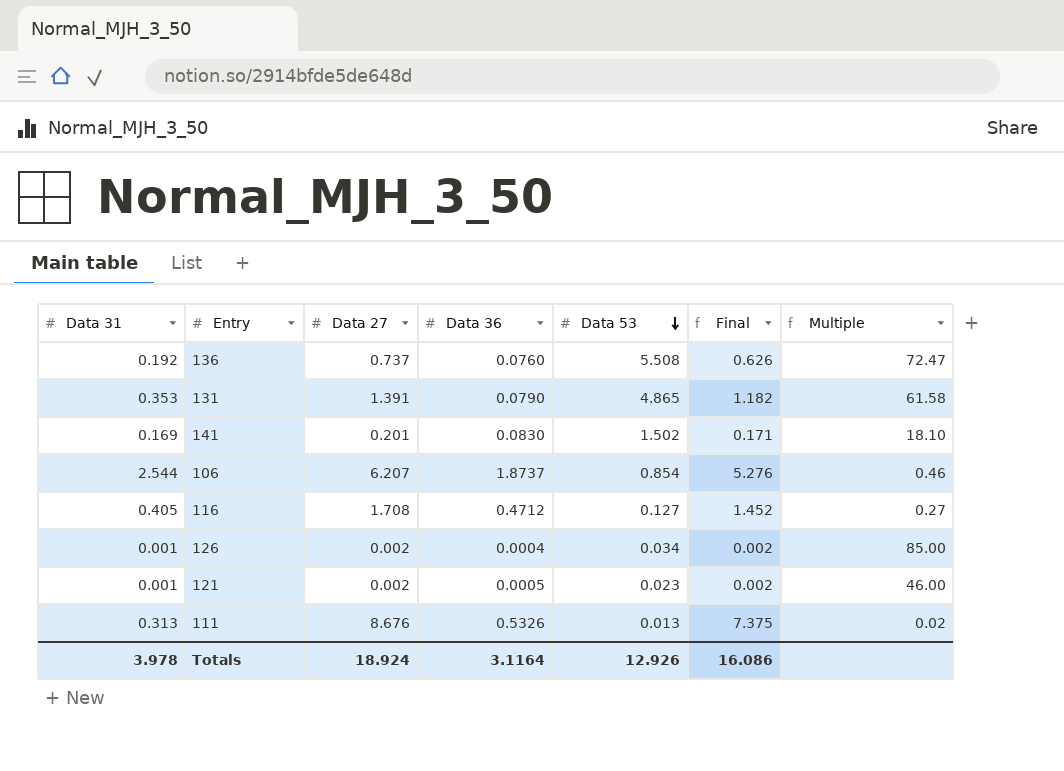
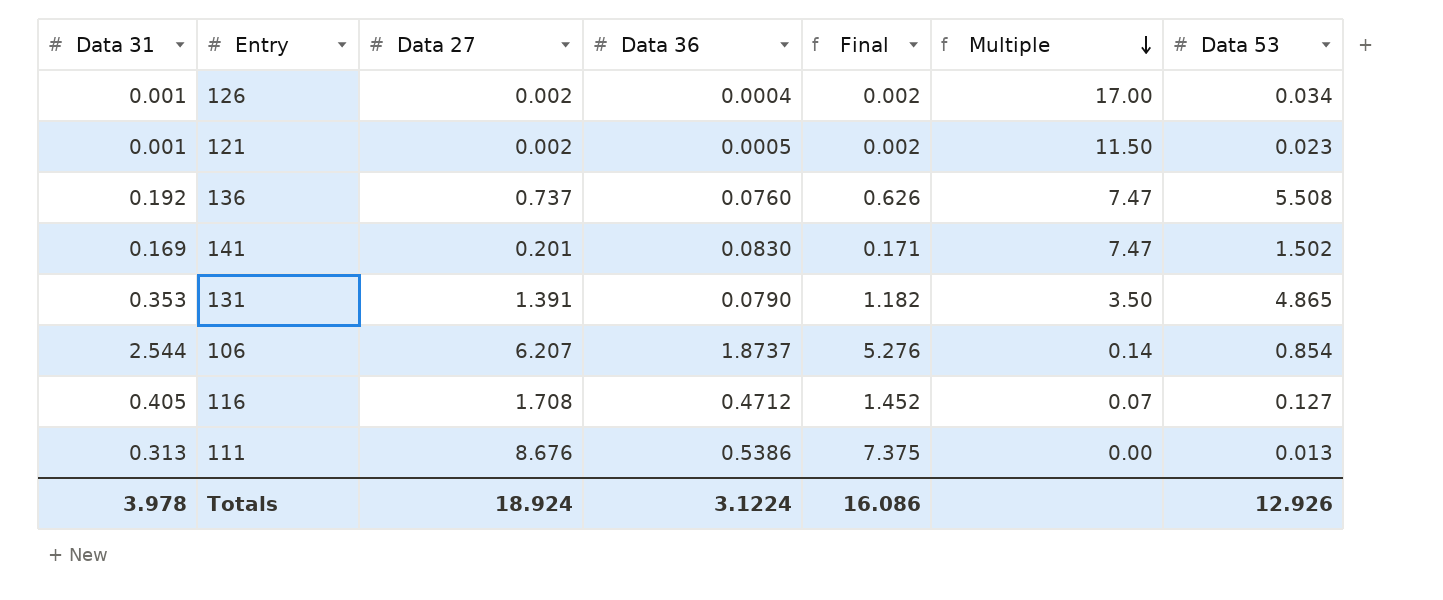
row order: Data 53 descending -> Multiple descending
column Multiple | formula: [Data 53] / [Data 36] -> [Data 53] / [Data 27]
column Data 53 | position: 5 -> 7
111 | Data 36: 0.5326 -> 0.5386
Totals | Data 36: 3.1164 -> 3.1224

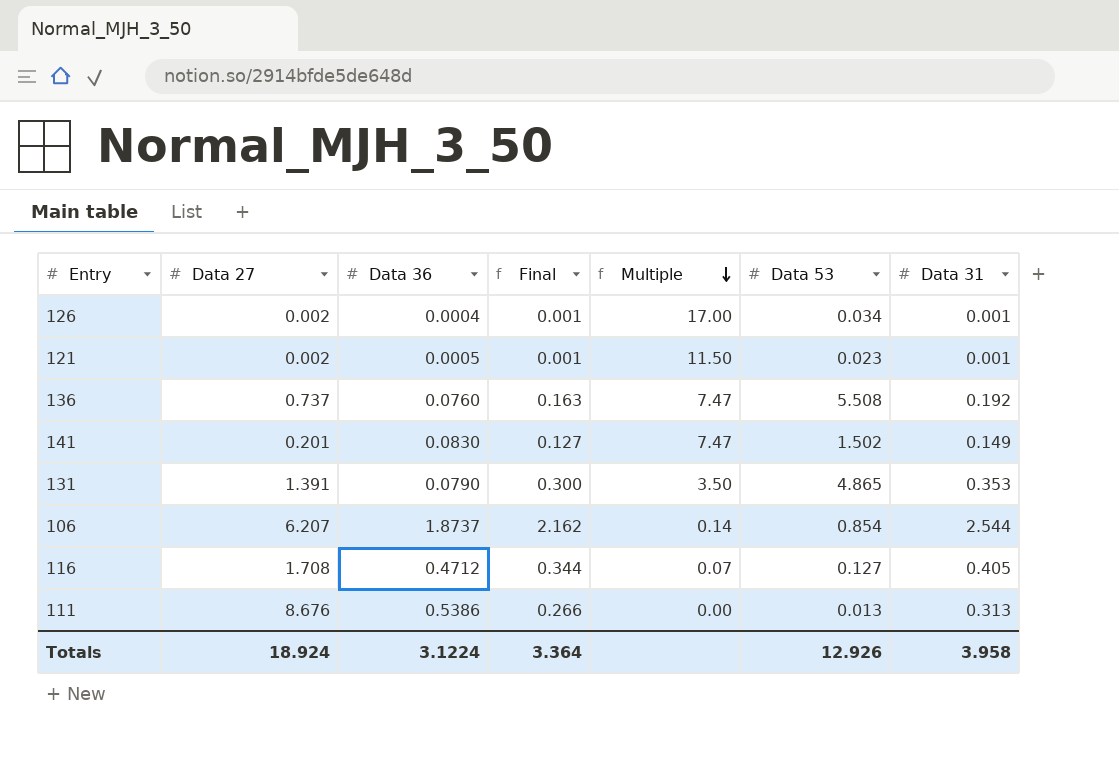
column Final | formula: [Data 27] * 0.85 -> [Data 31] * 0.85
column Data 31 | position: 1 -> 7
141 | Data 31: 0.169 -> 0.149
Totals | Final: 16.086 -> 3.364
Totals | Data 31: 3.978 -> 3.958

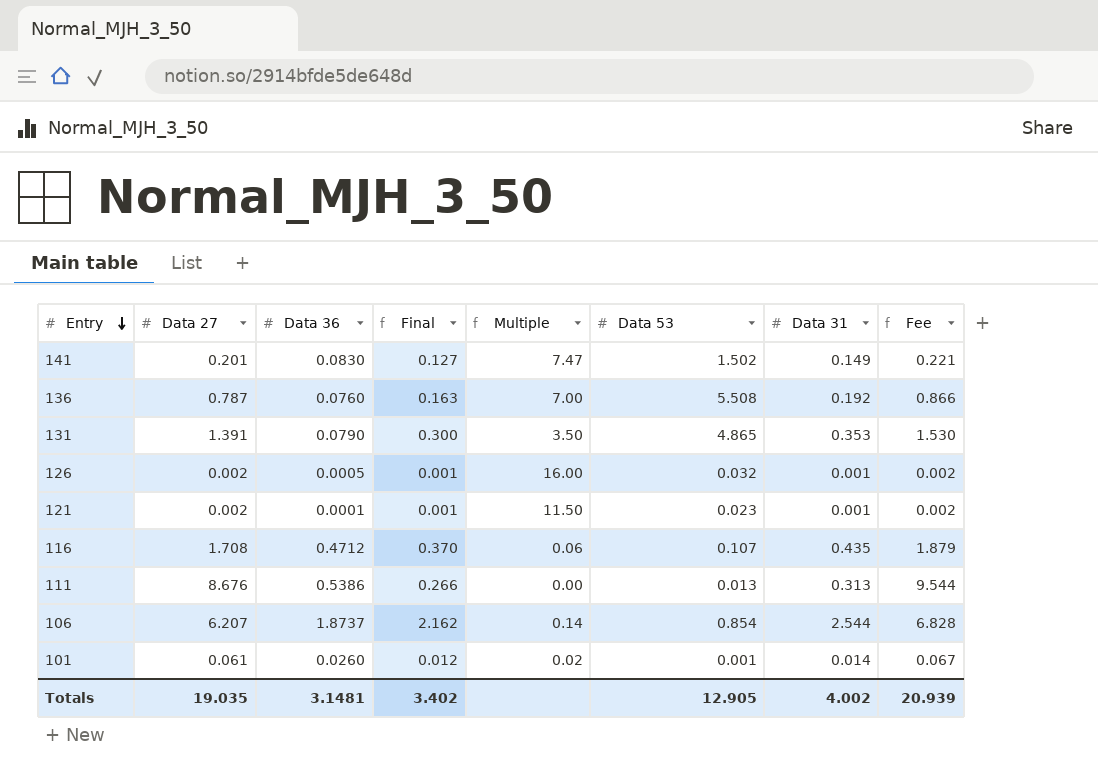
row order: Multiple descending -> Entry descending
column Fee | formula: none -> [Data 27] * 1.1
136 | Data 27: 0.737 -> 0.787
136 | Multiple: 7.47 -> 7.00
126 | Data 36: 0.0004 -> 0.0005
126 | Multiple: 17.00 -> 16.00
126 | Data 53: 0.034 -> 0.032
121 | Data 36: 0.0005 -> 0.0001
116 | Final: 0.344 -> 0.370
116 | Multiple: 0.07 -> 0.06
116 | Data 53: 0.127 -> 0.107
116 | Data 31: 0.405 -> 0.435
row 101: none -> 0.061 | 0.0260 | 0.012 | 0.02 | 0.001 | 0.014 | 0.067
Totals | Data 27: 18.924 -> 19.035
Totals | Data 36: 3.1224 -> 3.1481
Totals | Final: 3.364 -> 3.402
Totals | Data 53: 12.926 -> 12.905
Totals | Data 31: 3.958 -> 4.002

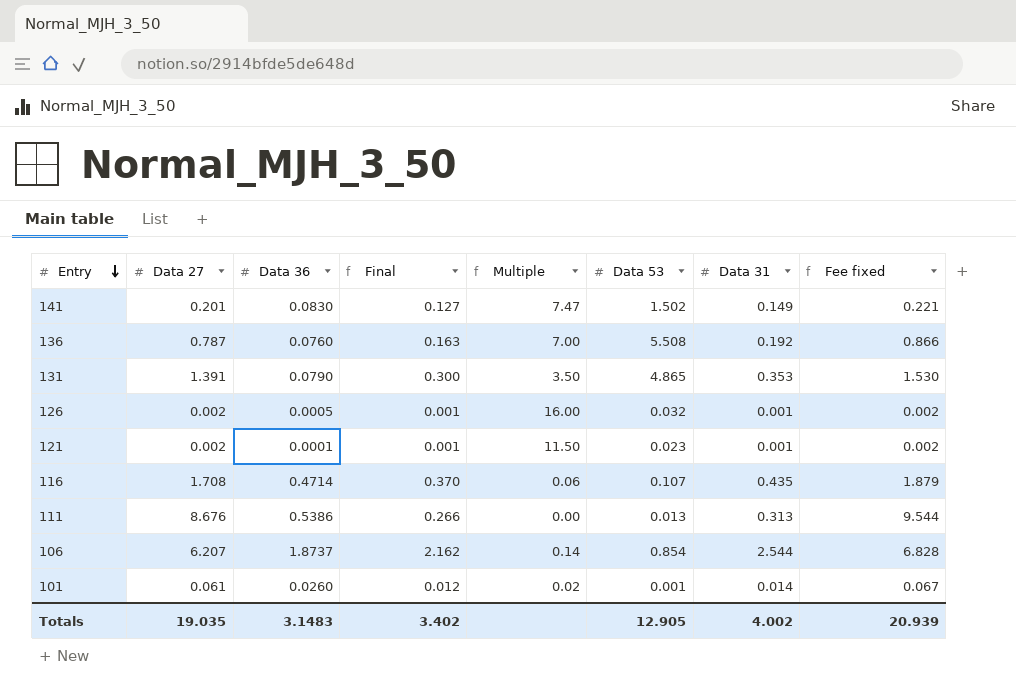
column name: Fee -> Fee fixed
116 | Data 36: 0.4712 -> 0.4714
Totals | Data 36: 3.1481 -> 3.1483

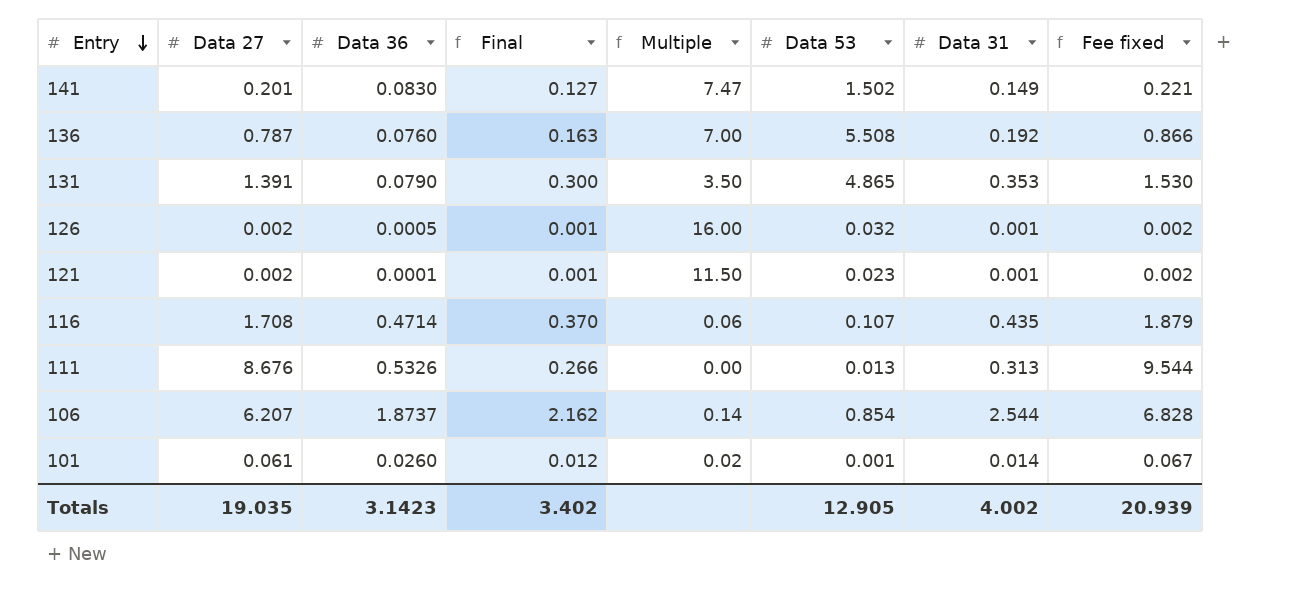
111 | Data 36: 0.5386 -> 0.5326
Totals | Data 36: 3.1483 -> 3.1423

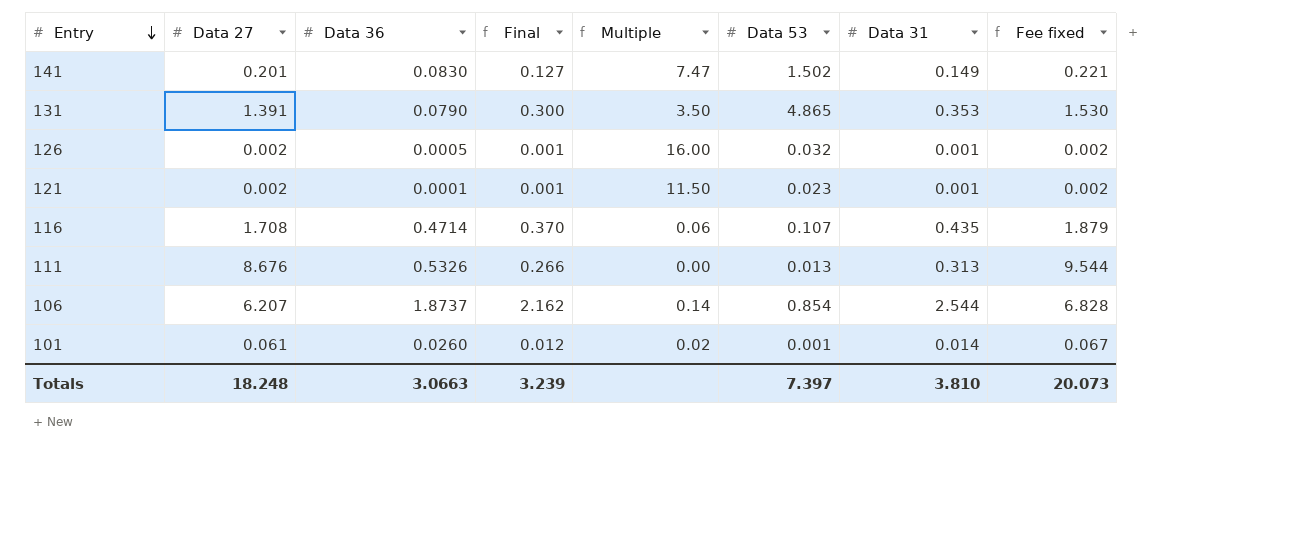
row 136: 0.787 | 0.0760 | 0.163 | 7.00 | 5.508 | 0.192 | 0.866 -> none
Totals | Data 27: 19.035 -> 18.248
Totals | Data 36: 3.1423 -> 3.0663
Totals | Final: 3.402 -> 3.239
Totals | Data 53: 12.905 -> 7.397
Totals | Data 31: 4.002 -> 3.810
Totals | Fee fixed: 20.939 -> 20.073

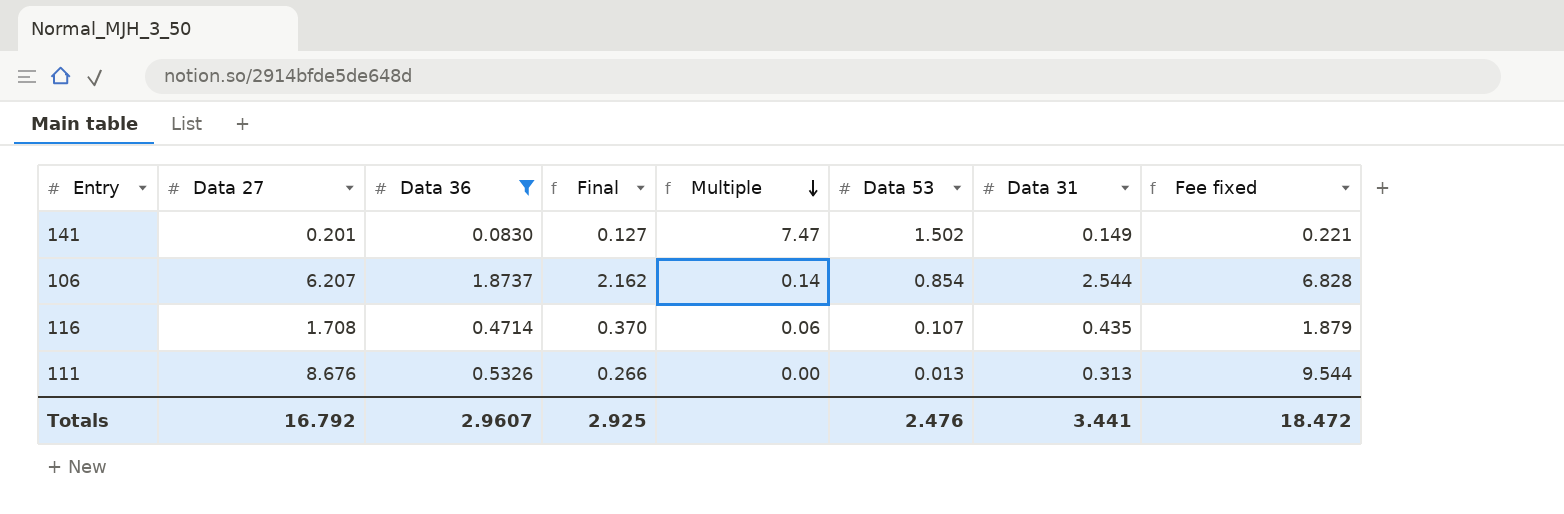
filter: none -> Data 36 >= 0.0830
row order: Entry descending -> Multiple descending
Totals | Data 27: 18.248 -> 16.792
Totals | Data 36: 3.0663 -> 2.9607
Totals | Final: 3.239 -> 2.925
Totals | Data 53: 7.397 -> 2.476
Totals | Data 31: 3.810 -> 3.441
Totals | Fee fixed: 20.073 -> 18.472

